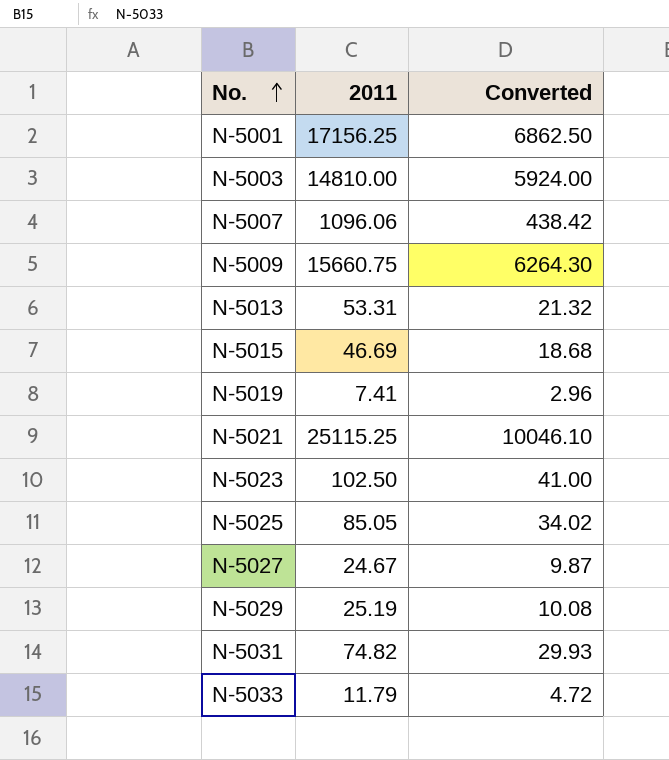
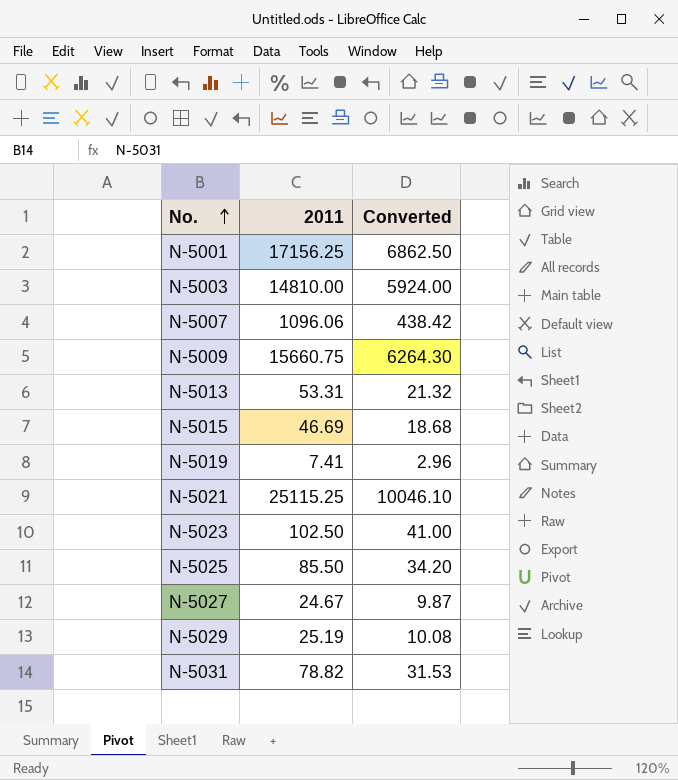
row N-5033: 11.79 | 4.72 -> none
N-5025 | 2011: 85.05 -> 85.50
N-5025 | Converted: 34.02 -> 34.20
N-5031 | 2011: 74.82 -> 78.82
N-5031 | Converted: 29.93 -> 31.53

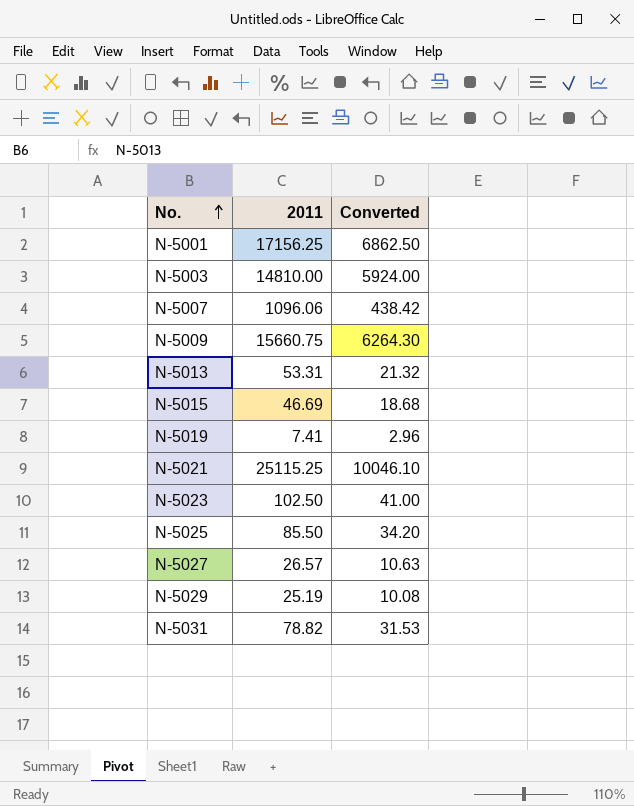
N-5027 | 2011: 24.67 -> 26.57
N-5027 | Converted: 9.87 -> 10.63

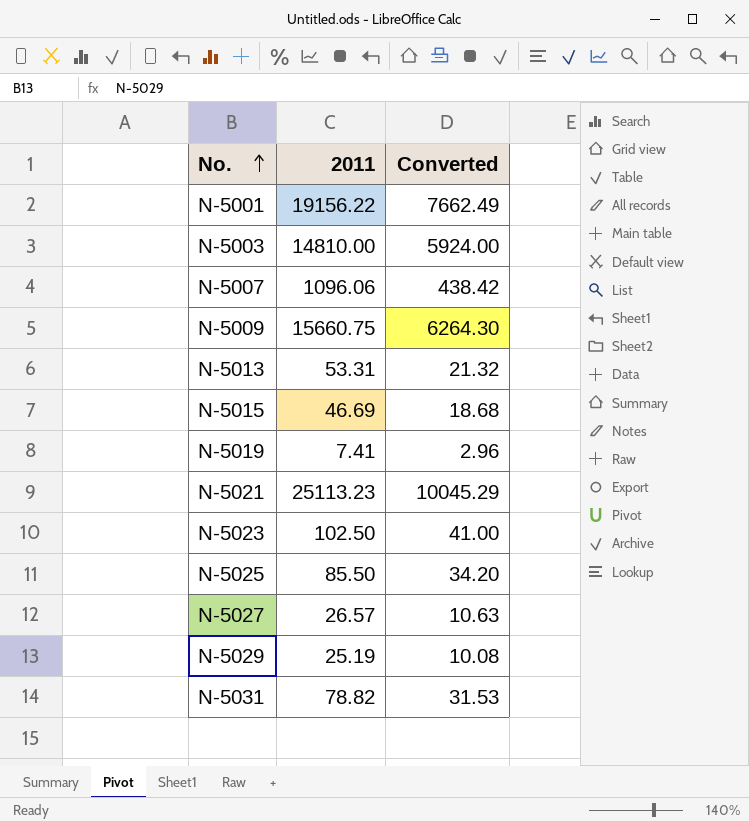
N-5001 | 2011: 17156.25 -> 19156.22
N-5001 | Converted: 6862.50 -> 7662.49
N-5021 | 2011: 25115.25 -> 25113.23
N-5021 | Converted: 10046.10 -> 10045.29

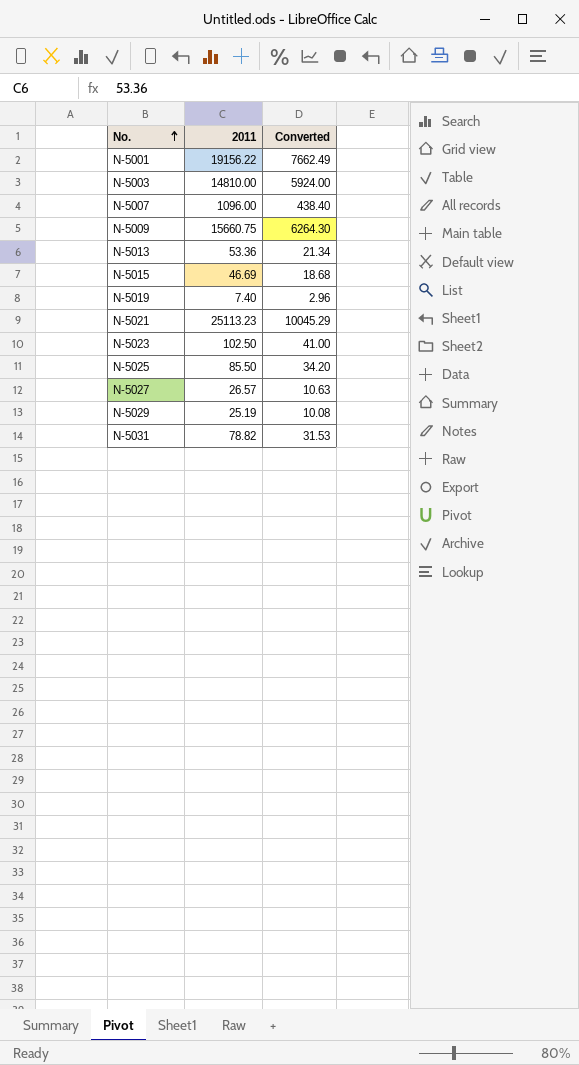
N-5007 | 2011: 1096.06 -> 1096.00
N-5007 | Converted: 438.42 -> 438.40
N-5013 | 2011: 53.31 -> 53.36
N-5013 | Converted: 21.32 -> 21.34
N-5019 | 2011: 7.41 -> 7.40

